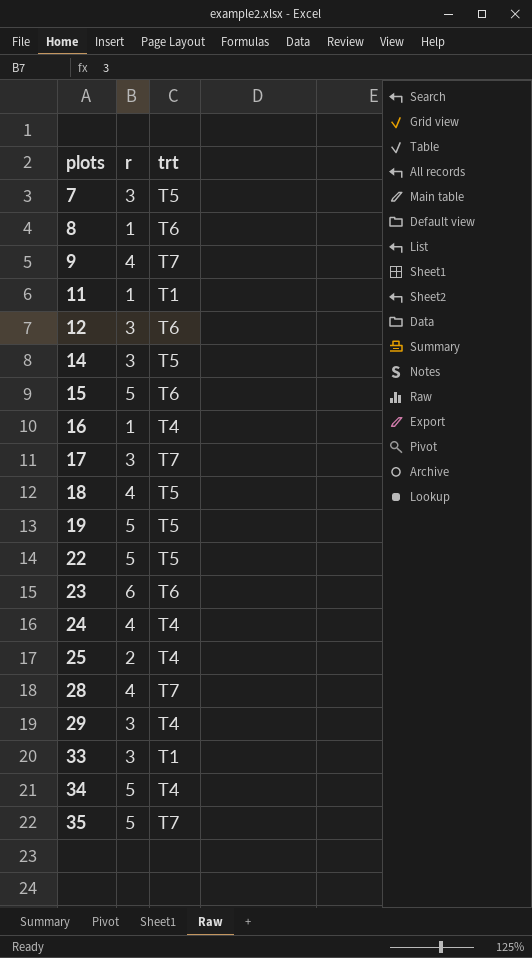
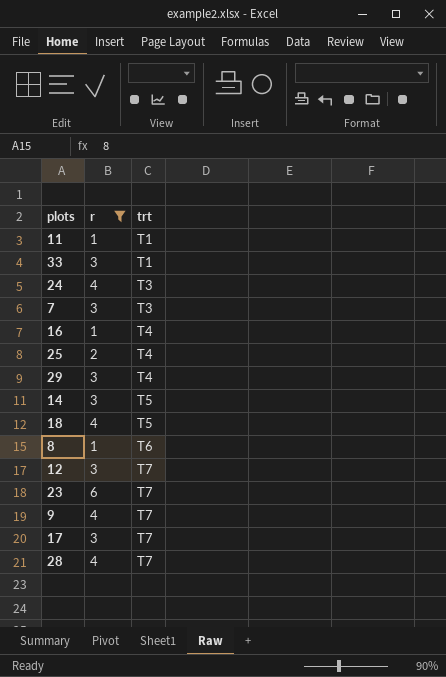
filter: none -> r != 5
row order: plots ascending -> trt ascending
24 | trt: T4 -> T3
7 | trt: T5 -> T3
12 | trt: T6 -> T7
23 | trt: T6 -> T7

